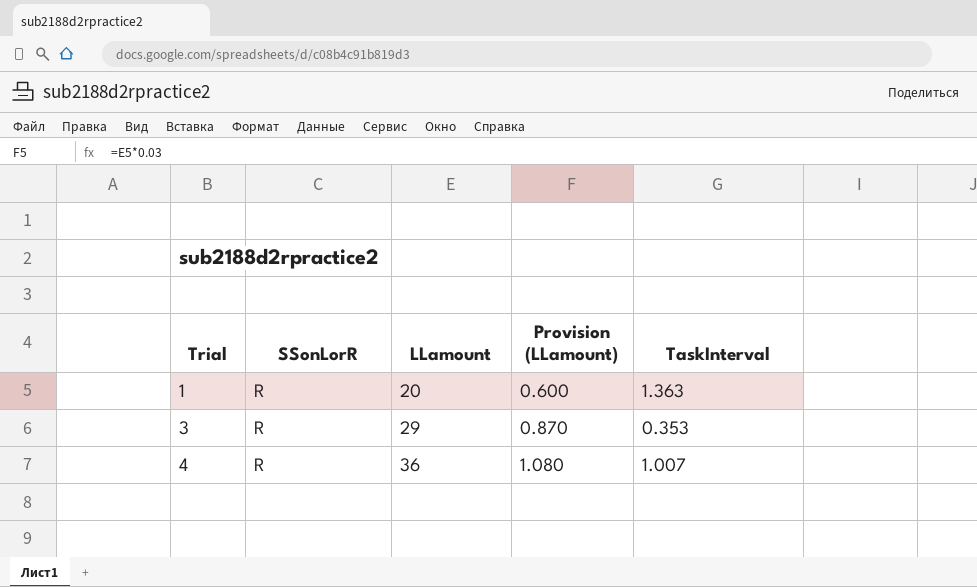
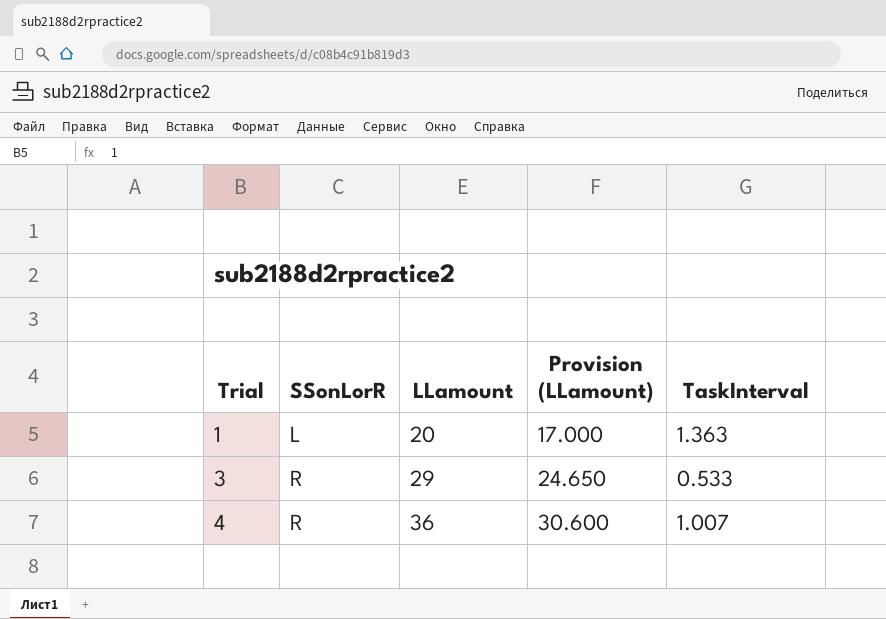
column Provision (LLamount) | formula: [LLamount] * 0.03 -> [LLamount] * 0.85
1 | SSonLorR: R -> L
3 | TaskInterval: 0.353 -> 0.533

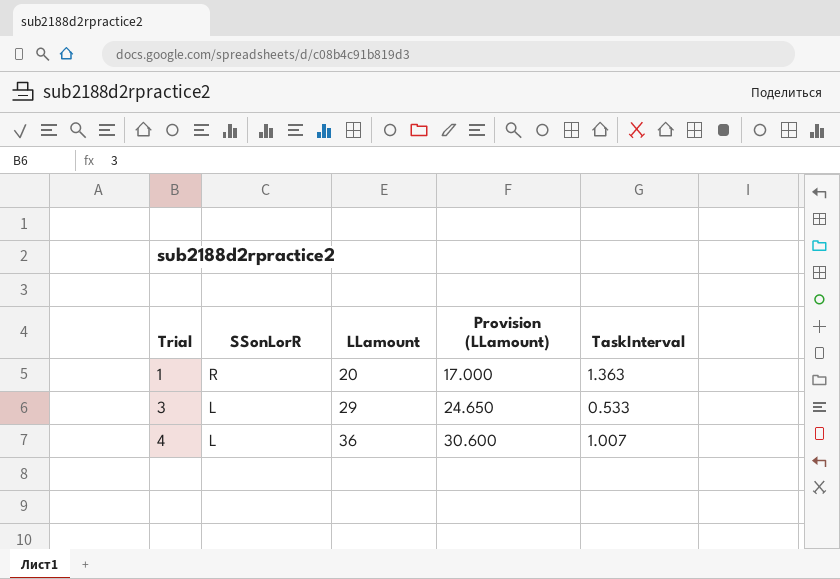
1 | SSonLorR: L -> R
3 | SSonLorR: R -> L
4 | SSonLorR: R -> L

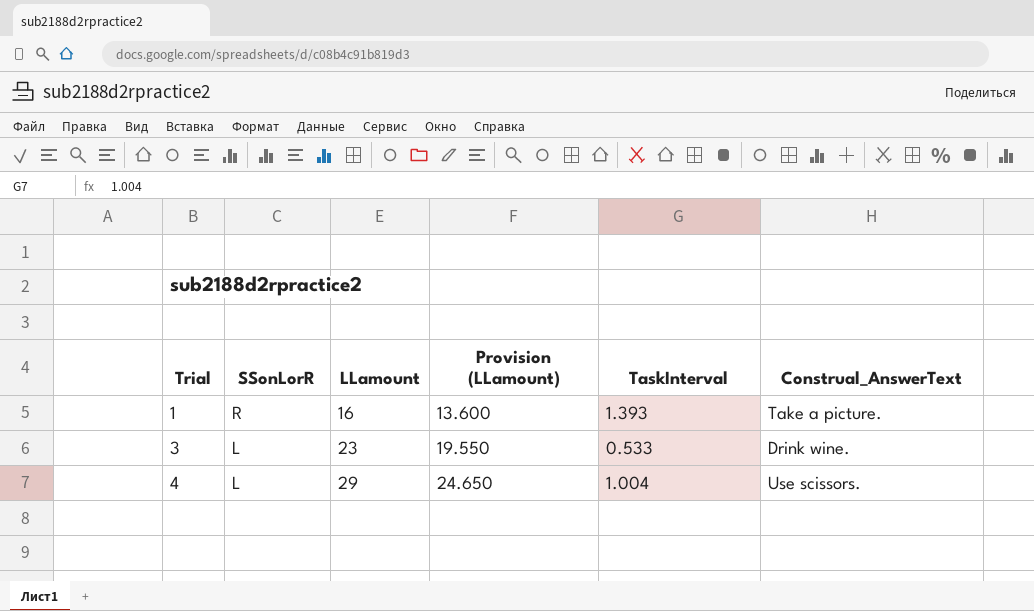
column Construal_AnswerText | position: none -> 6
1 | LLamount: 20 -> 16
1 | Provision (LLamount): 17.000 -> 13.600
1 | TaskInterval: 1.363 -> 1.393
3 | LLamount: 29 -> 23
3 | Provision (LLamount): 24.650 -> 19.550
4 | LLamount: 36 -> 29
4 | Provision (LLamount): 30.600 -> 24.650
4 | TaskInterval: 1.007 -> 1.004

